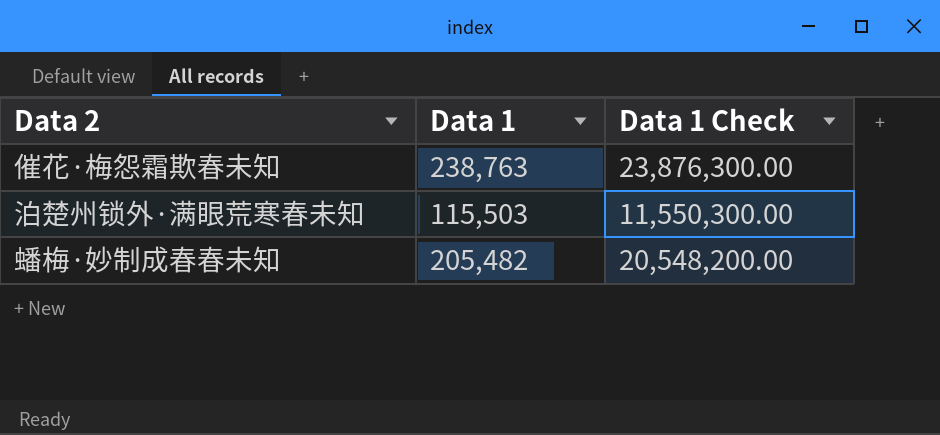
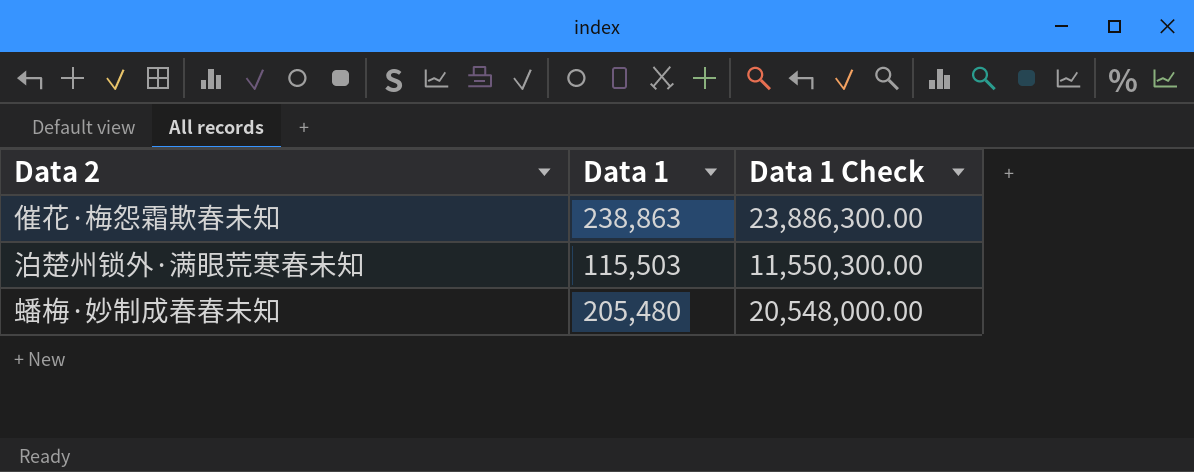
催花·梅怨霜欺春未知 | Data 1: 238,763 -> 238,863
催花·梅怨霜欺春未知 | Data 1 Check: 23,876,300.00 -> 23,886,300.00
蟠梅·妙制成春春未知 | Data 1: 205,482 -> 205,480
蟠梅·妙制成春春未知 | Data 1 Check: 20,548,200.00 -> 20,548,000.00

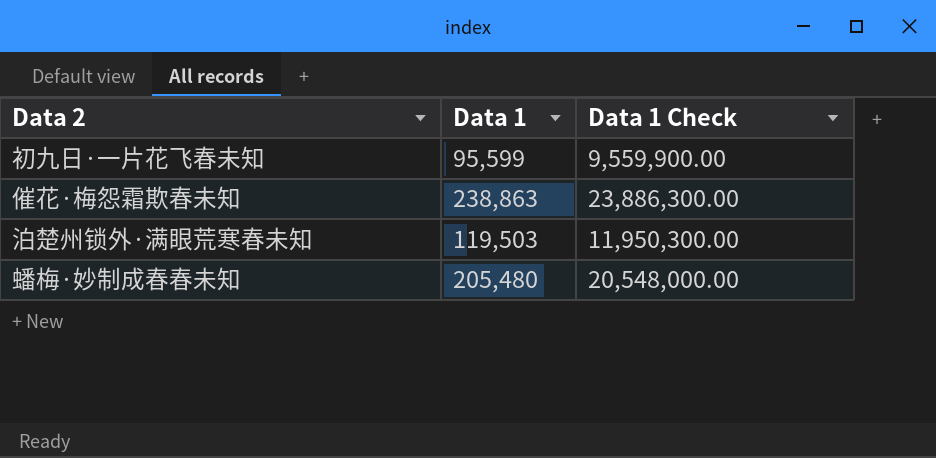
row 初九日·一片花飞春未知: none -> 95,599 | 9,559,900.00
泊楚州锁外·满眼荒寒春未知 | Data 1: 115,503 -> 119,503
泊楚州锁外·满眼荒寒春未知 | Data 1 Check: 11,550,300.00 -> 11,950,300.00

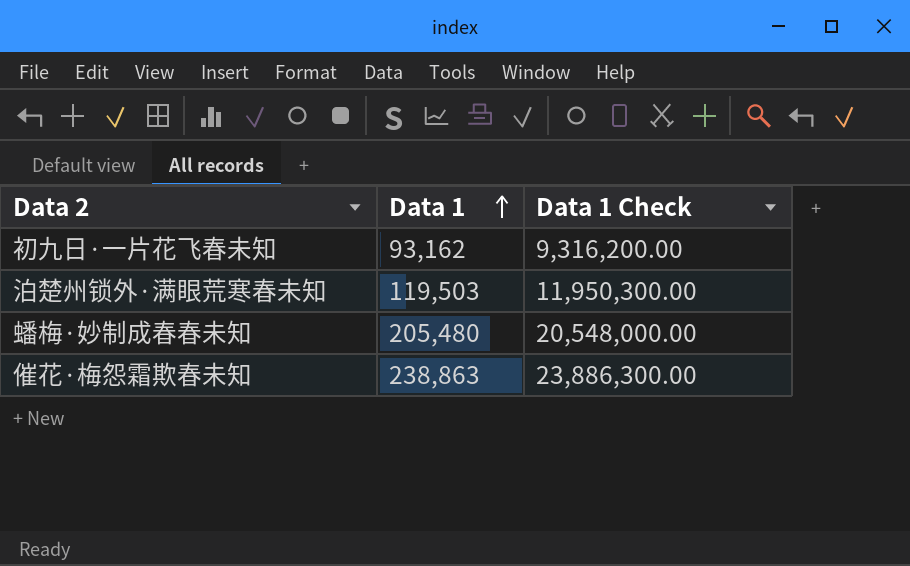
row order: none -> Data 1 ascending
初九日·一片花飞春未知 | Data 1: 95,599 -> 93,162
初九日·一片花飞春未知 | Data 1 Check: 9,559,900.00 -> 9,316,200.00

